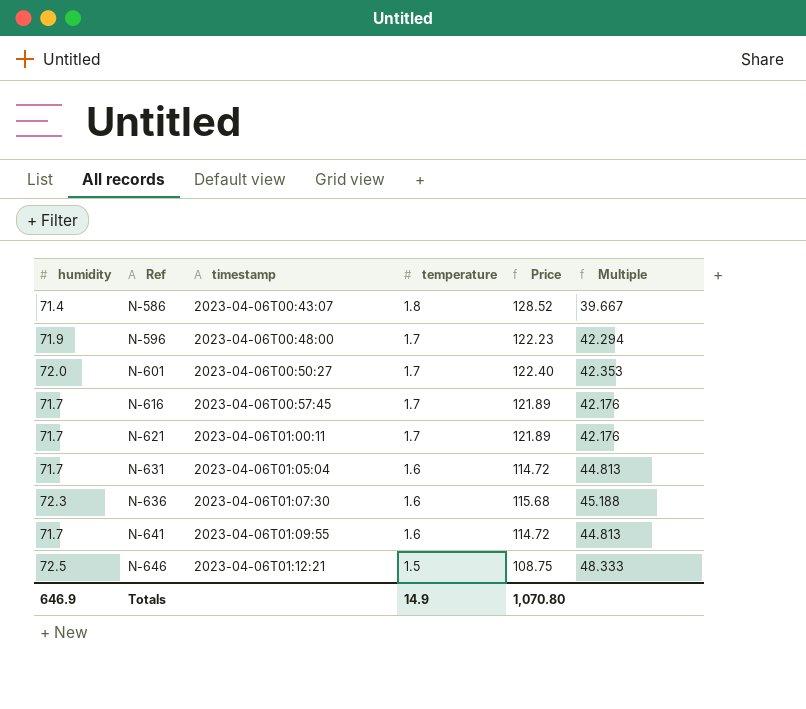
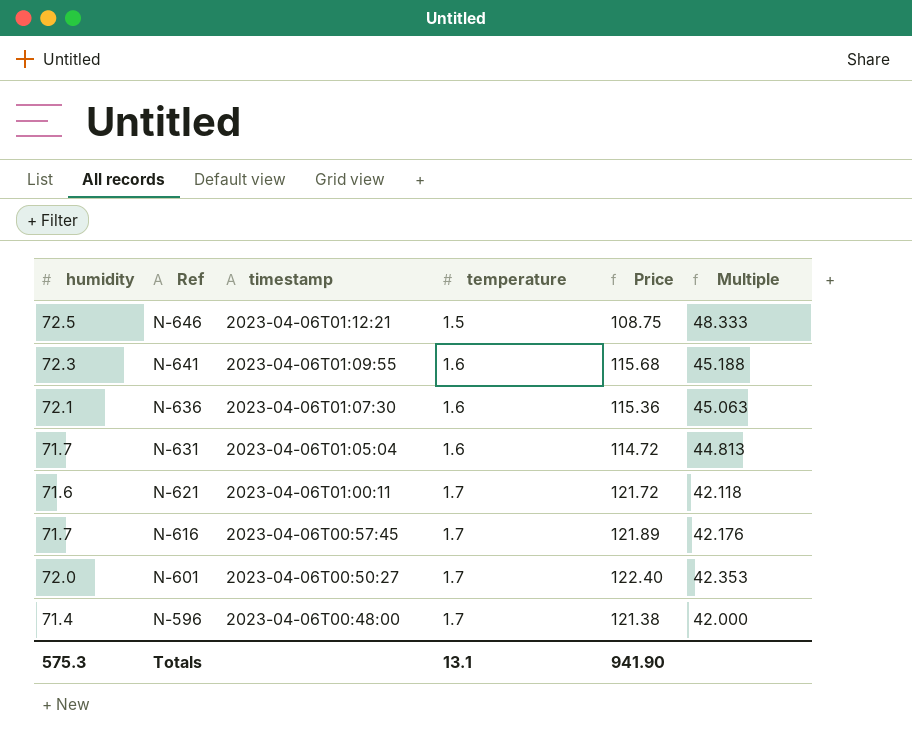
row order: Ref ascending -> Ref descending
row N-586: 71.4 | 2023-04-06T00:43:07 | 1.8 | 128.52 | 39.667 -> none
N-641 | humidity: 71.7 -> 72.3
N-641 | Price: 114.72 -> 115.68
N-641 | Multiple: 44.813 -> 45.188
N-636 | humidity: 72.3 -> 72.1
N-636 | Price: 115.68 -> 115.36
N-636 | Multiple: 45.188 -> 45.063
N-621 | humidity: 71.7 -> 71.6
N-621 | Price: 121.89 -> 121.72
N-621 | Multiple: 42.176 -> 42.118
N-596 | humidity: 71.9 -> 71.4
N-596 | Price: 122.23 -> 121.38
N-596 | Multiple: 42.294 -> 42.000
Totals | humidity: 646.9 -> 575.3
Totals | temperature: 14.9 -> 13.1
Totals | Price: 1,070.80 -> 941.90

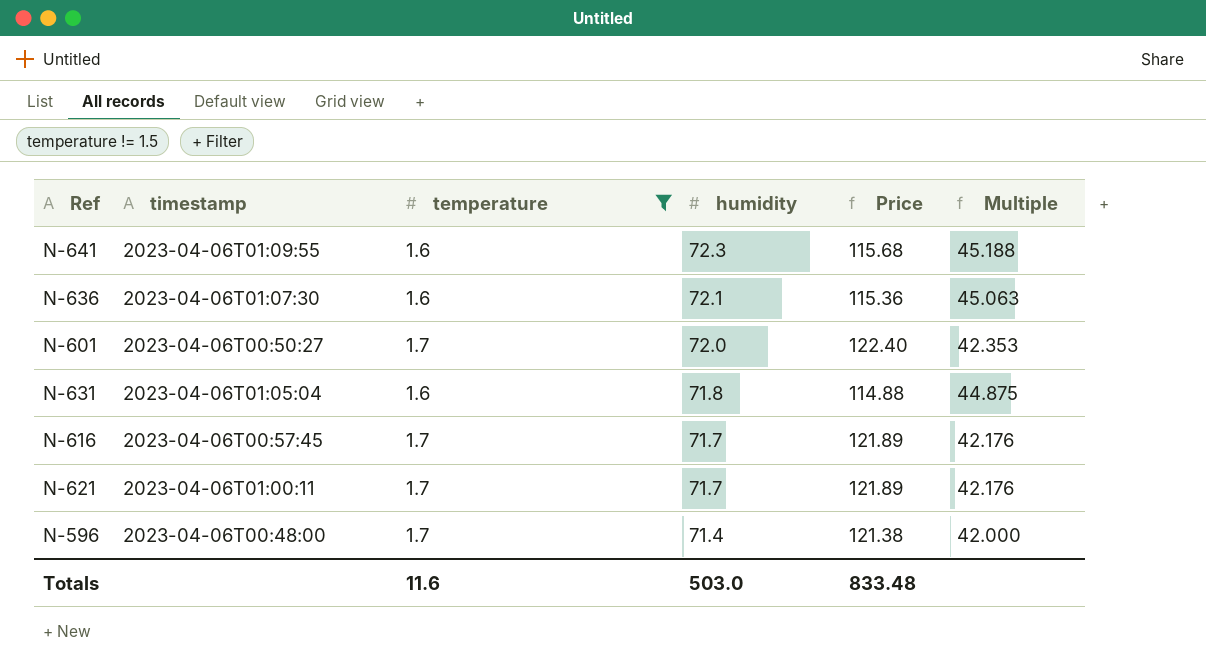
filter: none -> temperature != 1.5
row order: Ref descending -> humidity descending
column humidity | position: 1 -> 4
N-631 | humidity: 71.7 -> 71.8
N-631 | Price: 114.72 -> 114.88
N-631 | Multiple: 44.813 -> 44.875
N-621 | humidity: 71.6 -> 71.7
N-621 | Price: 121.72 -> 121.89
N-621 | Multiple: 42.118 -> 42.176
Totals | temperature: 13.1 -> 11.6
Totals | humidity: 575.3 -> 503.0
Totals | Price: 941.90 -> 833.48

